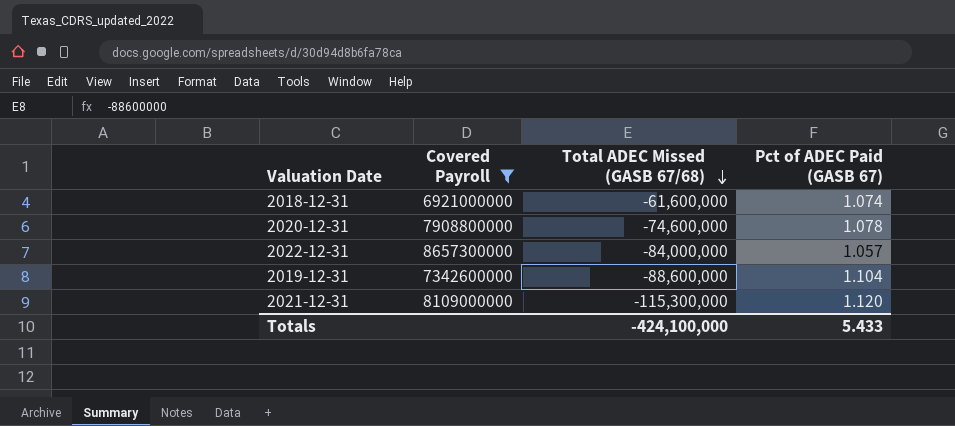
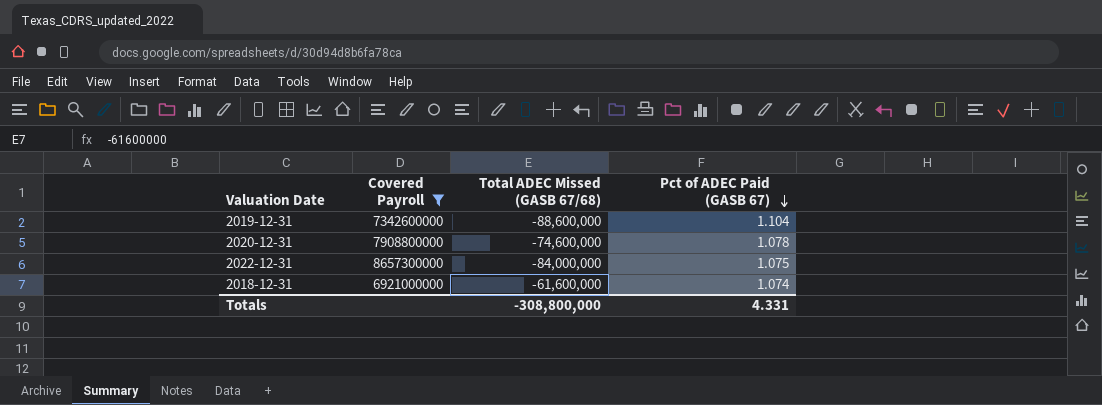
row order: Total ADEC Missed (GASB 67/68) descending -> Pct of ADEC Paid (GASB 67) descending
row 2021-12-31: 8109000000 | -115,300,000 | 1.120 -> none
2022-12-31 | Pct of ADEC Paid (GASB 67): 1.057 -> 1.075
Totals | Total ADEC Missed (GASB 67/68): -424,100,000 -> -308,800,000
Totals | Pct of ADEC Paid (GASB 67): 5.433 -> 4.331

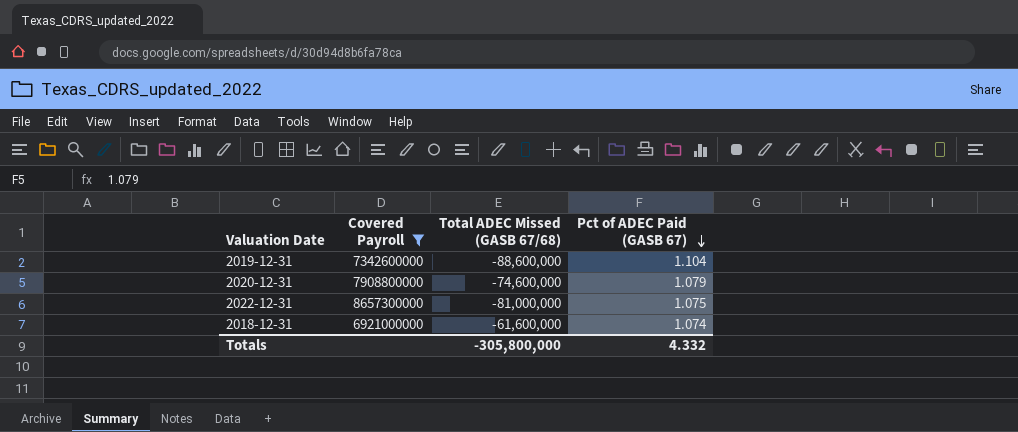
2020-12-31 | Pct of ADEC Paid (GASB 67): 1.078 -> 1.079
2022-12-31 | Total ADEC Missed (GASB 67/68): -84,000,000 -> -81,000,000
Totals | Total ADEC Missed (GASB 67/68): -308,800,000 -> -305,800,000
Totals | Pct of ADEC Paid (GASB 67): 4.331 -> 4.332

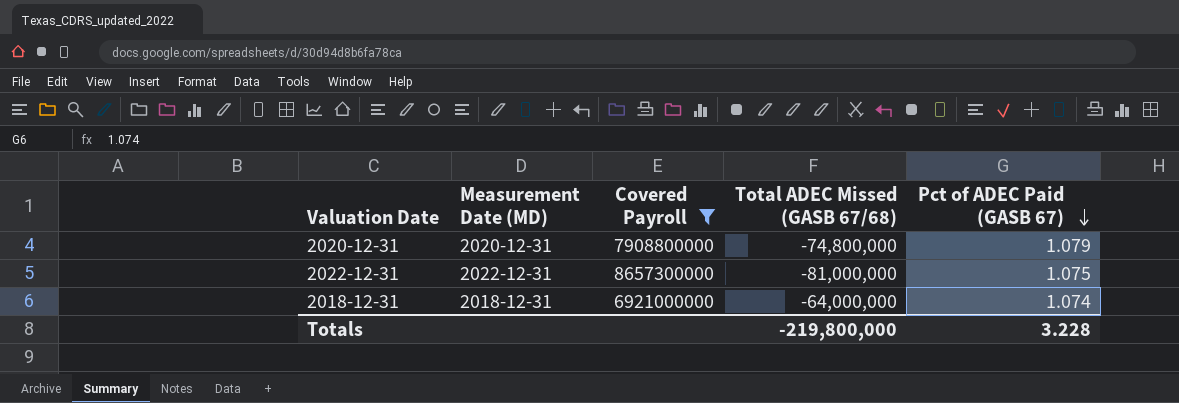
column Measurement Date (MD) | position: none -> 2
row 2019-12-31: 7342600000 | -88,600,000 | 1.104 -> none
2020-12-31 | Total ADEC Missed (GASB 67/68): -74,600,000 -> -74,800,000
2018-12-31 | Total ADEC Missed (GASB 67/68): -61,600,000 -> -64,000,000
Totals | Total ADEC Missed (GASB 67/68): -305,800,000 -> -219,800,000
Totals | Pct of ADEC Paid (GASB 67): 4.332 -> 3.228

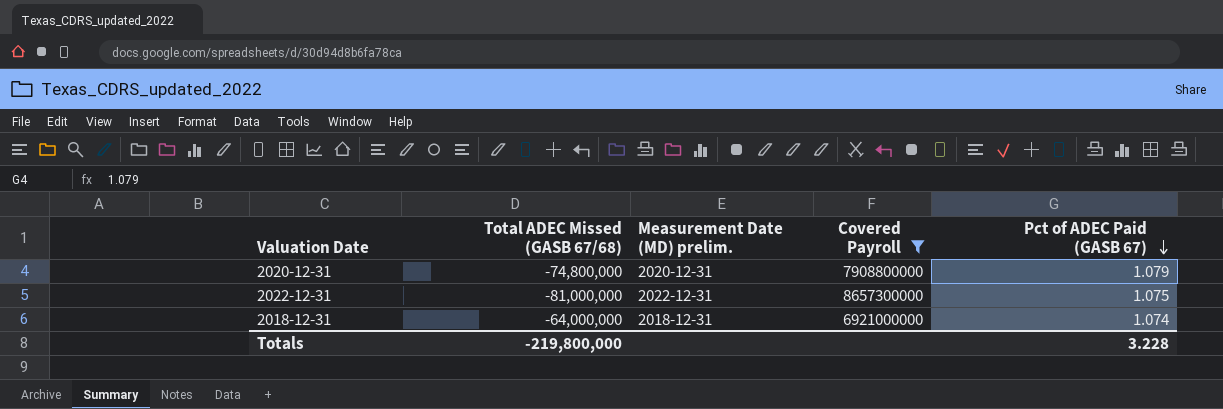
column Total ADEC Missed (GASB 67/68) | position: 4 -> 2
column name: Measurement Date (MD) -> Measurement Date (MD) prelim.

